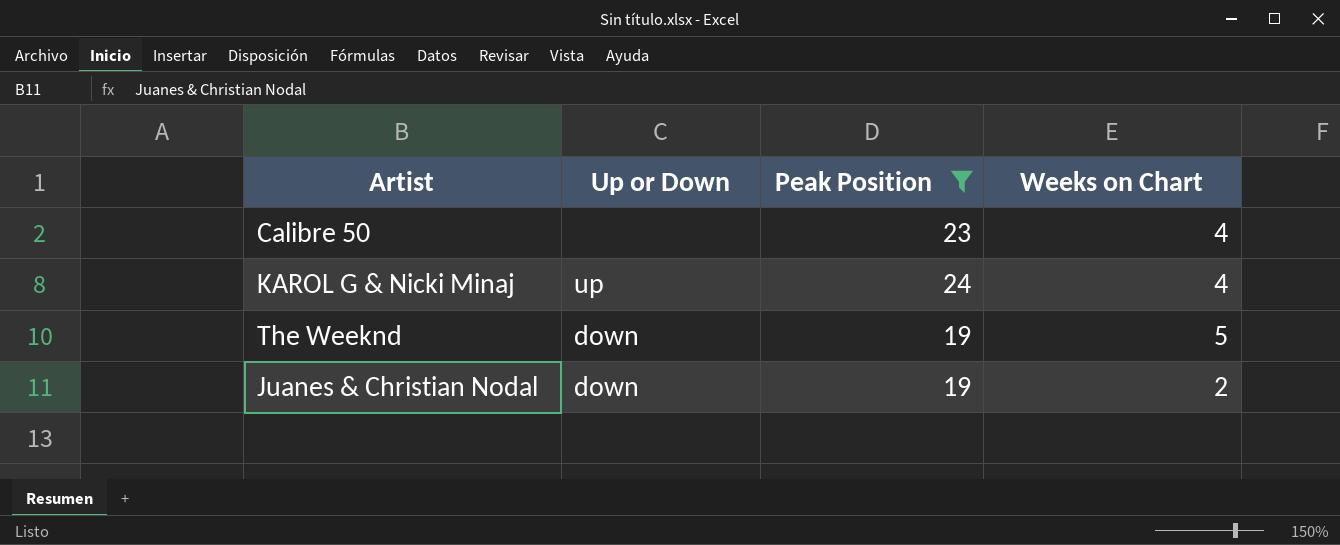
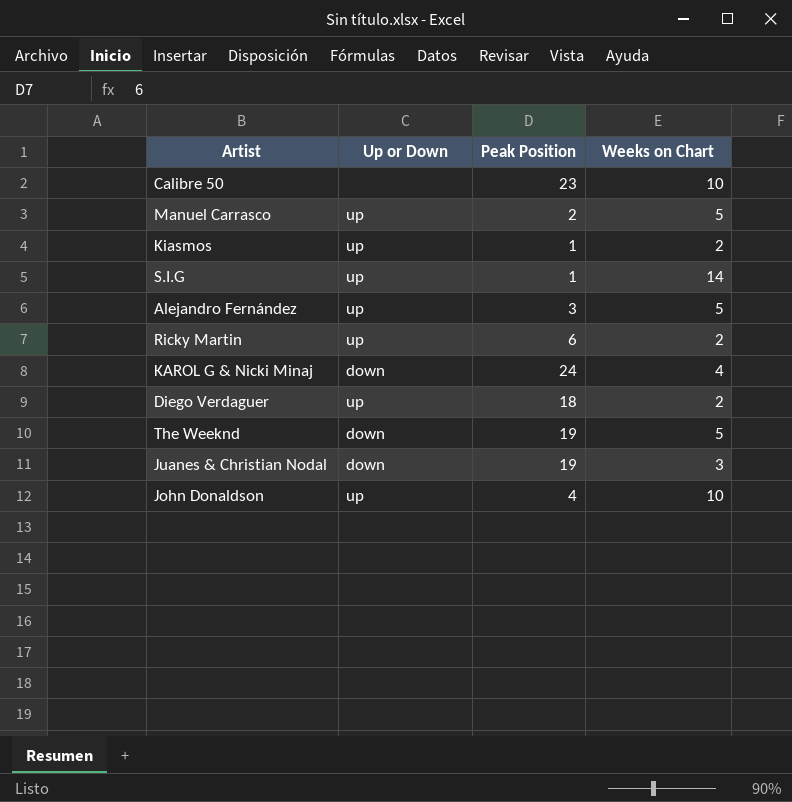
filter: Peak Position >= 19 -> none
Calibre 50 | Weeks on Chart: 4 -> 10
KAROL G & Nicki Minaj | Up or Down: up -> down
Juanes & Christian Nodal | Weeks on Chart: 2 -> 3

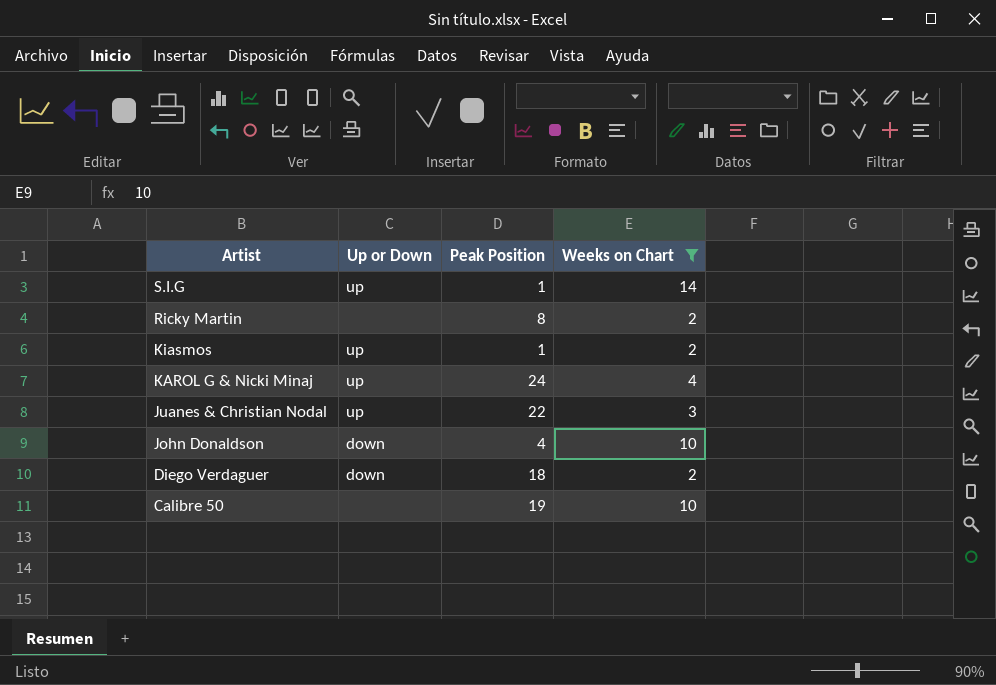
filter: none -> Weeks on Chart != 5
row order: none -> Artist descending
Ricky Martin | Up or Down: up -> none
Ricky Martin | Peak Position: 6 -> 8
KAROL G & Nicki Minaj | Up or Down: down -> up
Juanes & Christian Nodal | Up or Down: down -> up
Juanes & Christian Nodal | Peak Position: 19 -> 22
John Donaldson | Up or Down: up -> down
Diego Verdaguer | Up or Down: up -> down
Calibre 50 | Peak Position: 23 -> 19

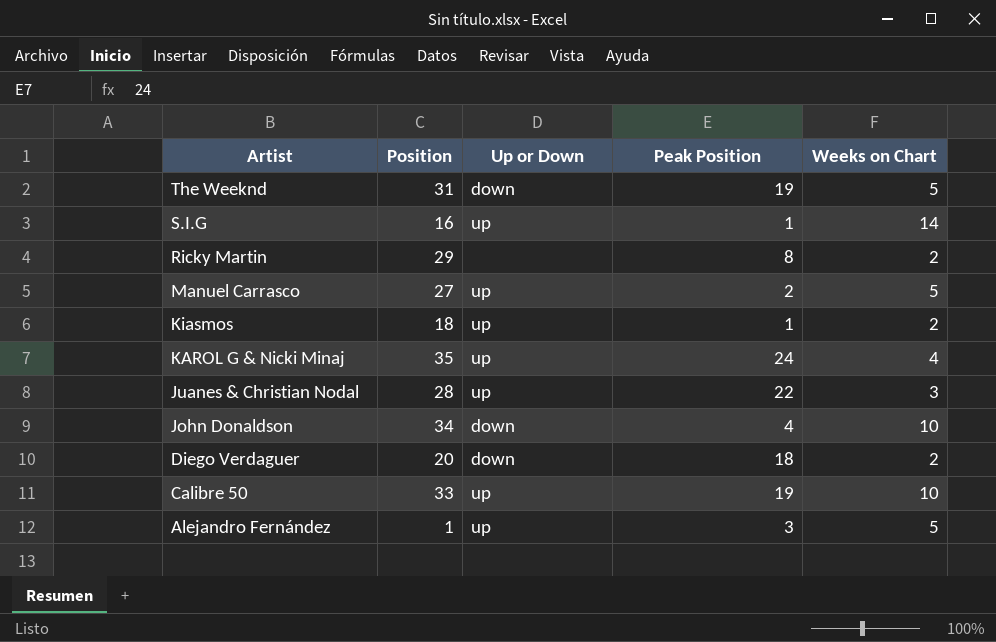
filter: Weeks on Chart != 5 -> none
column Position | position: none -> 2
Calibre 50 | Up or Down: none -> up

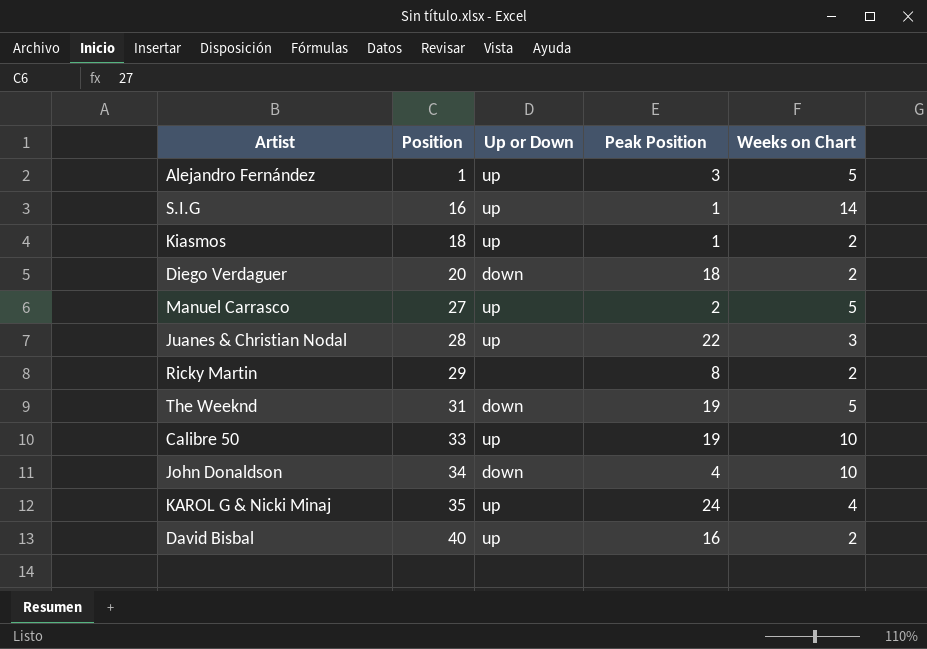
row order: Artist descending -> Position ascending
row David Bisbal: none -> 40 | up | 16 | 2

